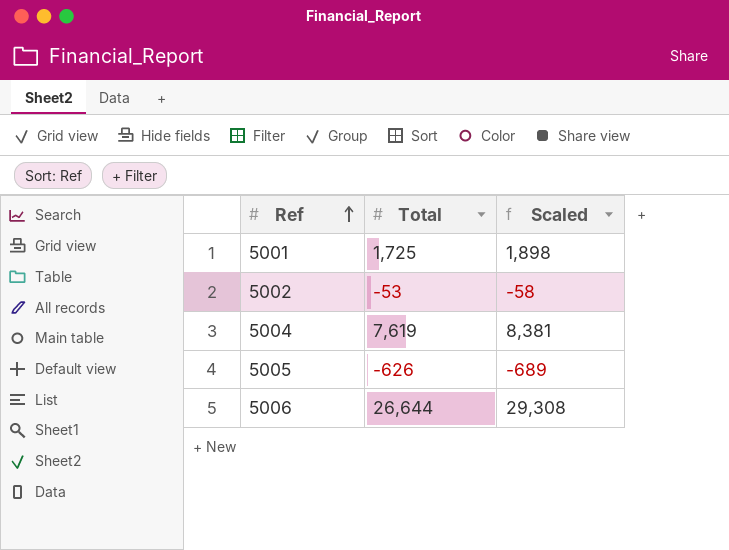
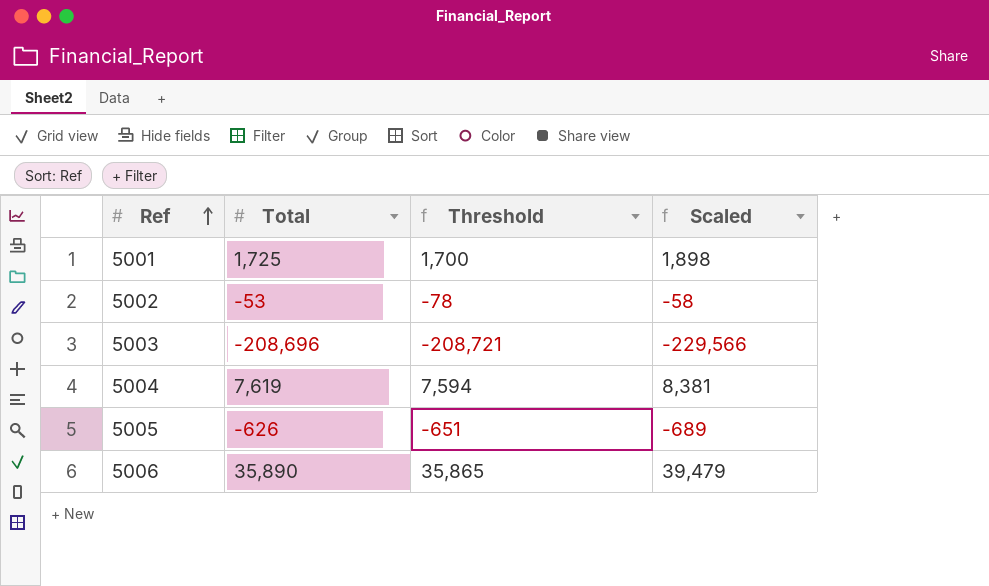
column Threshold | formula: none -> [Total] - 25
row 5003: none -> -208,696 | -208,721 | -229,566
5006 | Total: 26,644 -> 35,890
5006 | Scaled: 29,308 -> 39,479

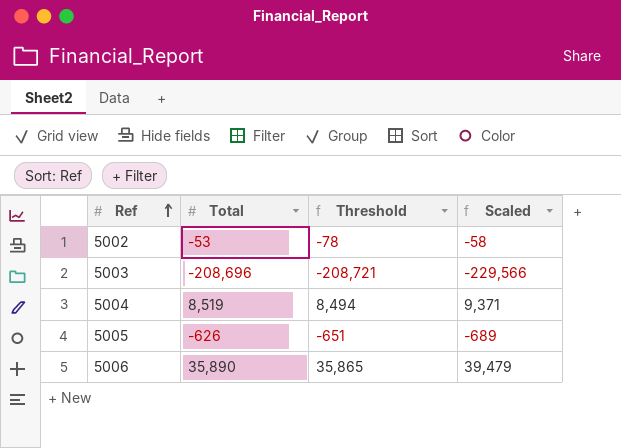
row 5001: 1,725 | 1,700 | 1,898 -> none
5004 | Total: 7,619 -> 8,519
5004 | Threshold: 7,594 -> 8,494
5004 | Scaled: 8,381 -> 9,371

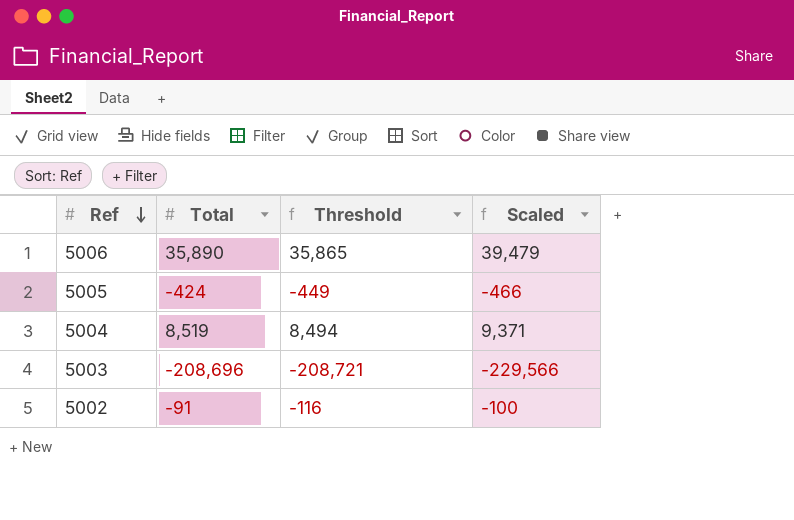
row order: Ref ascending -> Ref descending
5005 | Total: -626 -> -424
5005 | Threshold: -651 -> -449
5005 | Scaled: -689 -> -466
5002 | Total: -53 -> -91
5002 | Threshold: -78 -> -116
5002 | Scaled: -58 -> -100

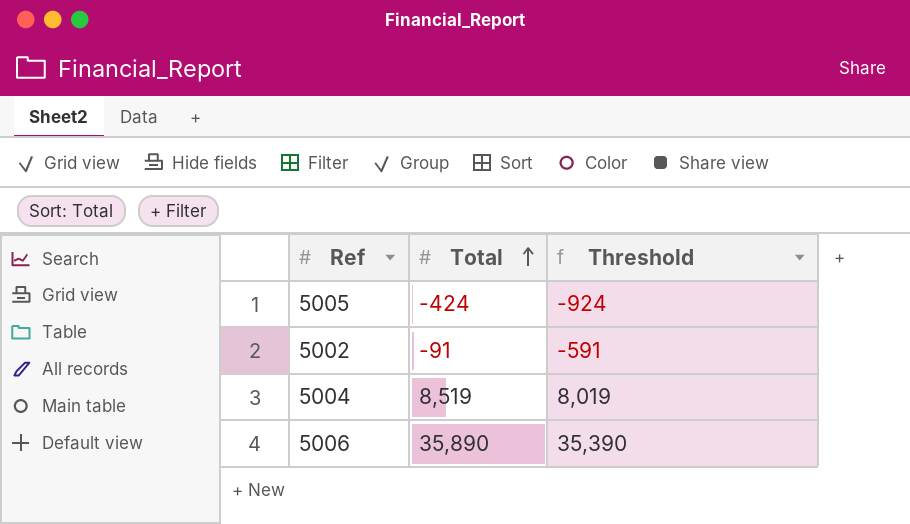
row order: Ref descending -> Total ascending
column Scaled | formula: [Total] * 1.1 -> none
column Threshold | formula: [Total] - 25 -> [Total] - 500
row 5003: -208,696 | -208,721 | -229,566 -> none

